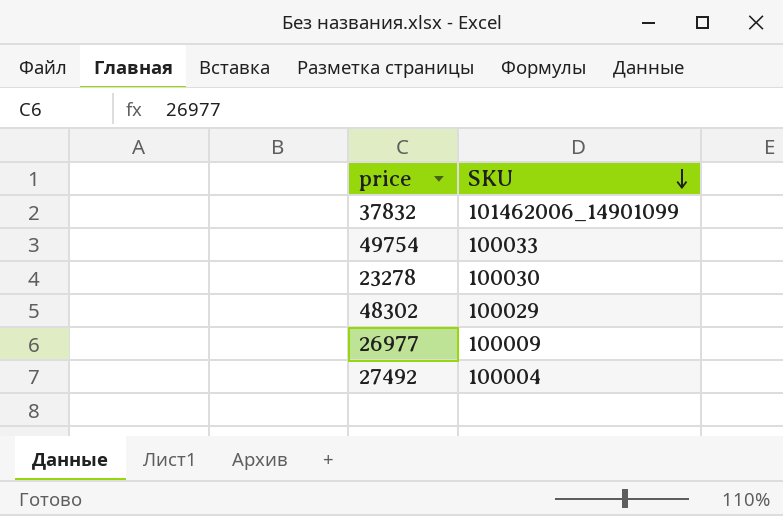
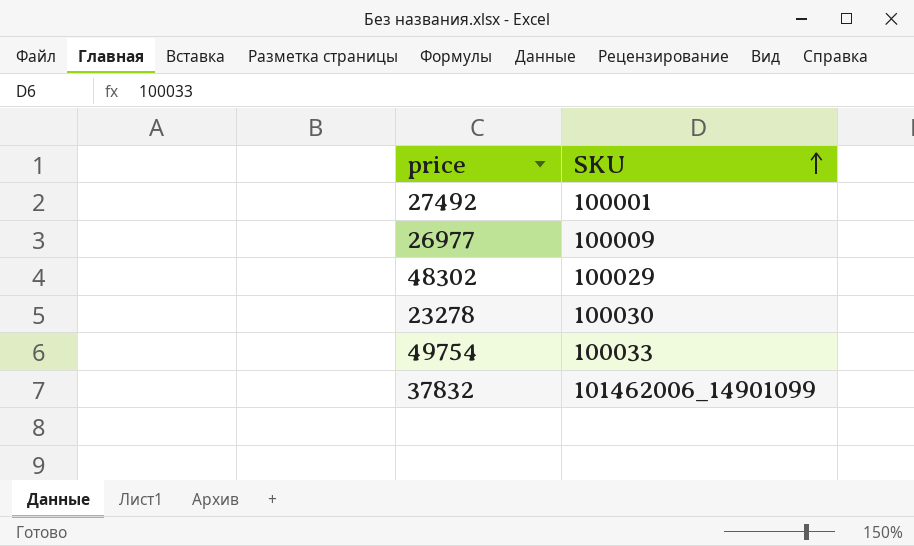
row order: SKU descending -> SKU ascending
27492 | SKU: 100004 -> 100001

